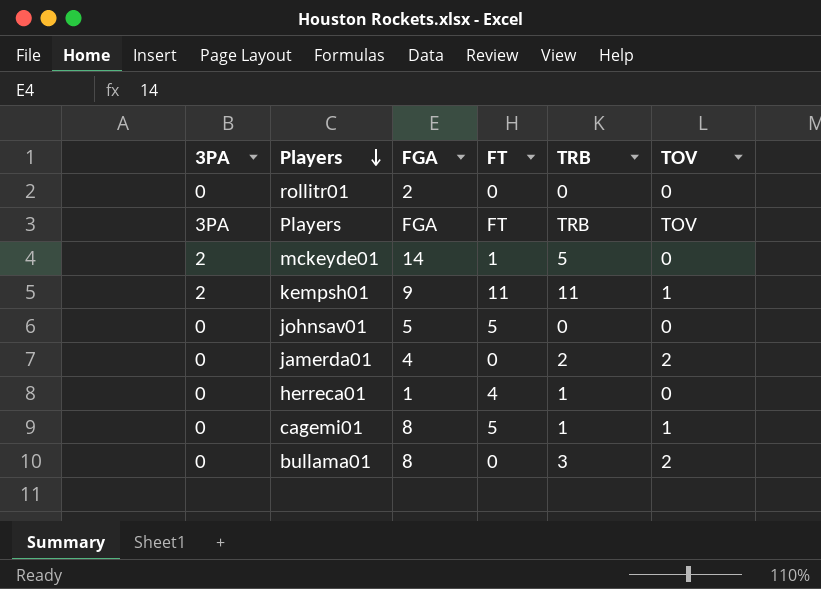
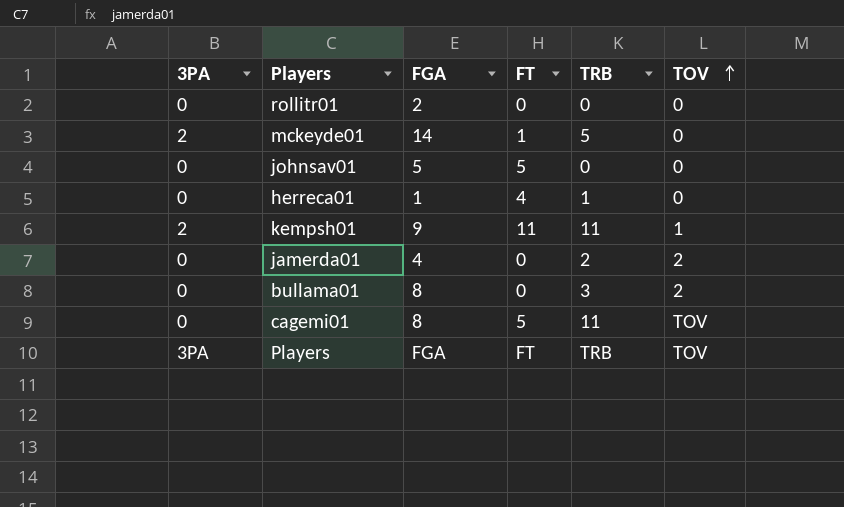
row order: Players descending -> TOV ascending
cagemi01 | TRB: 1 -> 11
cagemi01 | TOV: 1 -> TOV

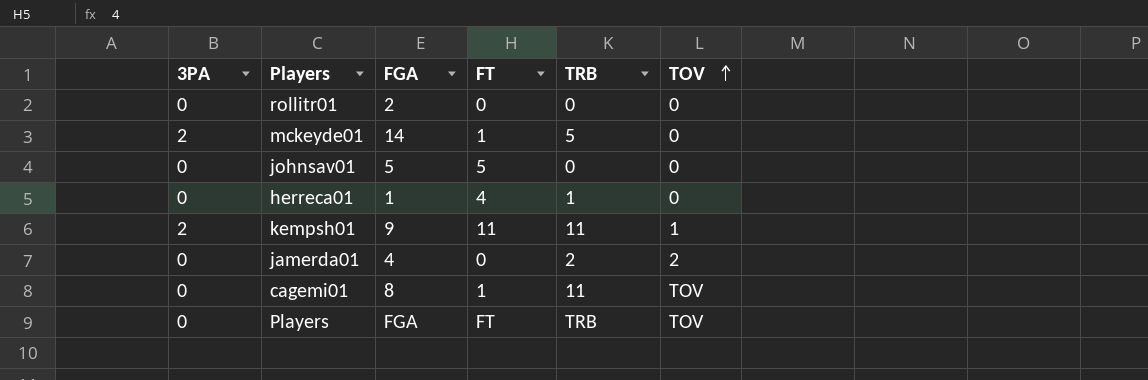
row bullama01: 0 | 8 | 0 | 3 | 2 -> none
cagemi01 | FT: 5 -> 1
Players | 3PA: 3PA -> 0

